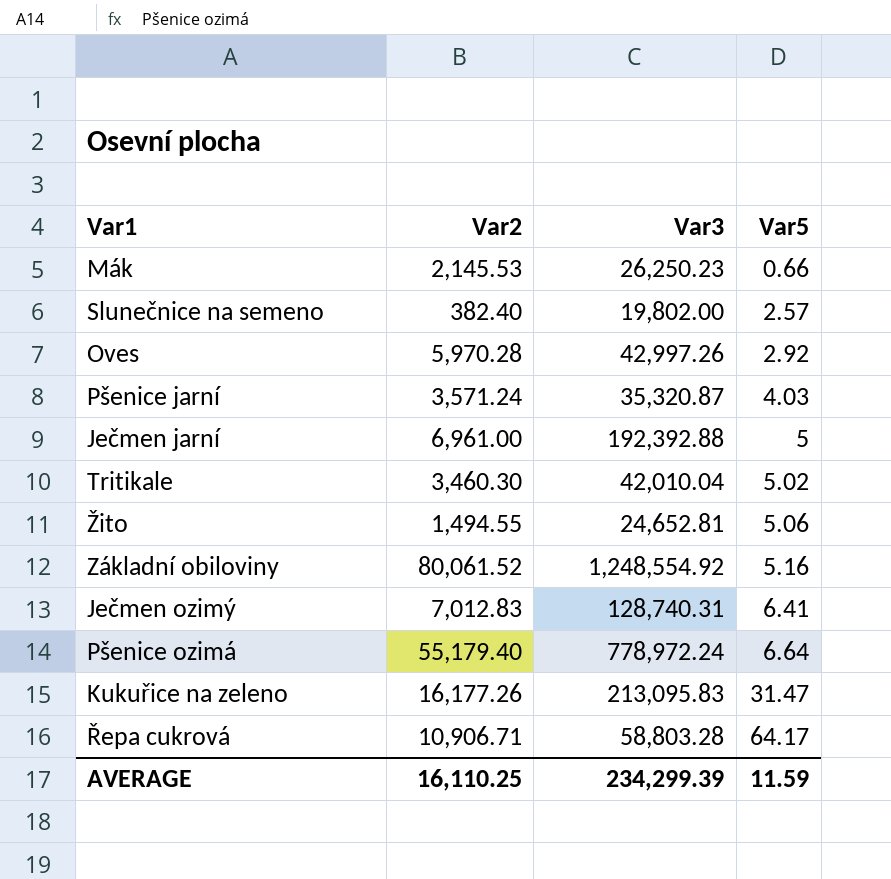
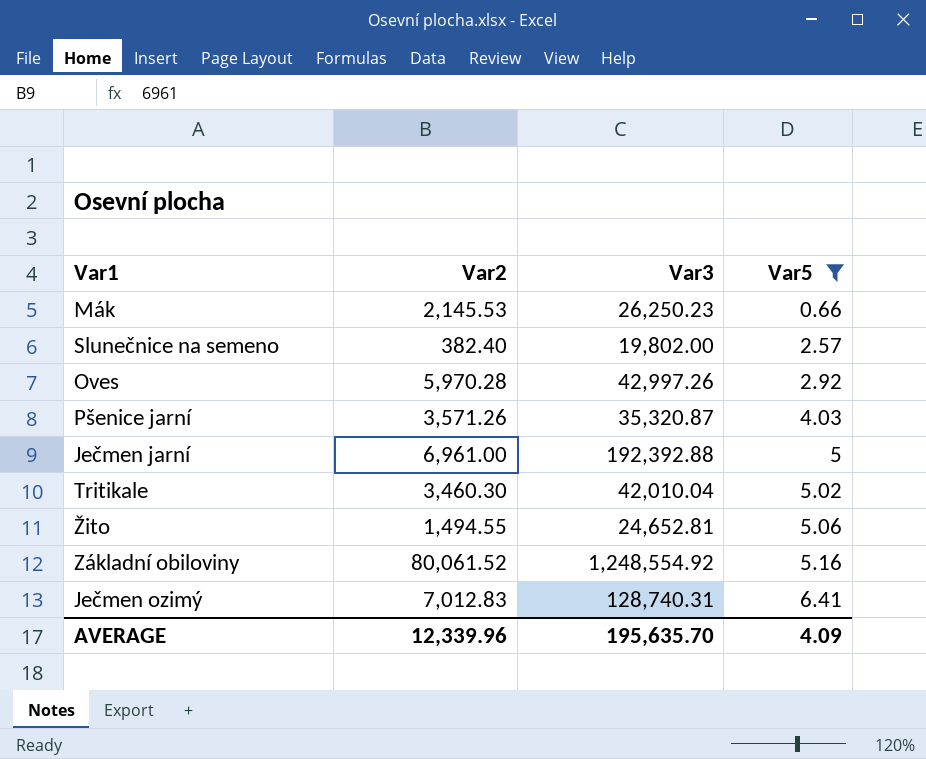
filter: none -> Var5 <= 6.41
Pšenice jarní | Var2: 3,571.24 -> 3,571.26
AVERAGE | Var2: 16,110.25 -> 12,339.96
AVERAGE | Var3: 234,299.39 -> 195,635.70
AVERAGE | Var5: 11.59 -> 4.09

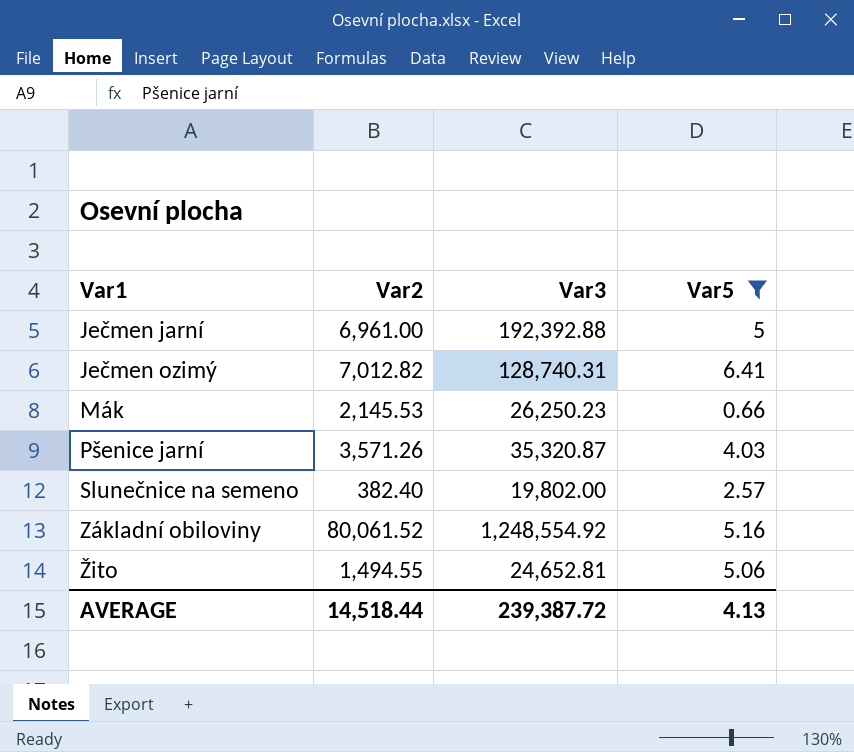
row order: Var5 ascending -> Var1 ascending
row Oves: 5,970.28 | 42,997.26 | 2.92 -> none
row Tritikale: 3,460.30 | 42,010.04 | 5.02 -> none
Ječmen ozimý | Var2: 7,012.83 -> 7,012.82
AVERAGE | Var2: 12,339.96 -> 14,518.44
AVERAGE | Var3: 195,635.70 -> 239,387.72
AVERAGE | Var5: 4.09 -> 4.13

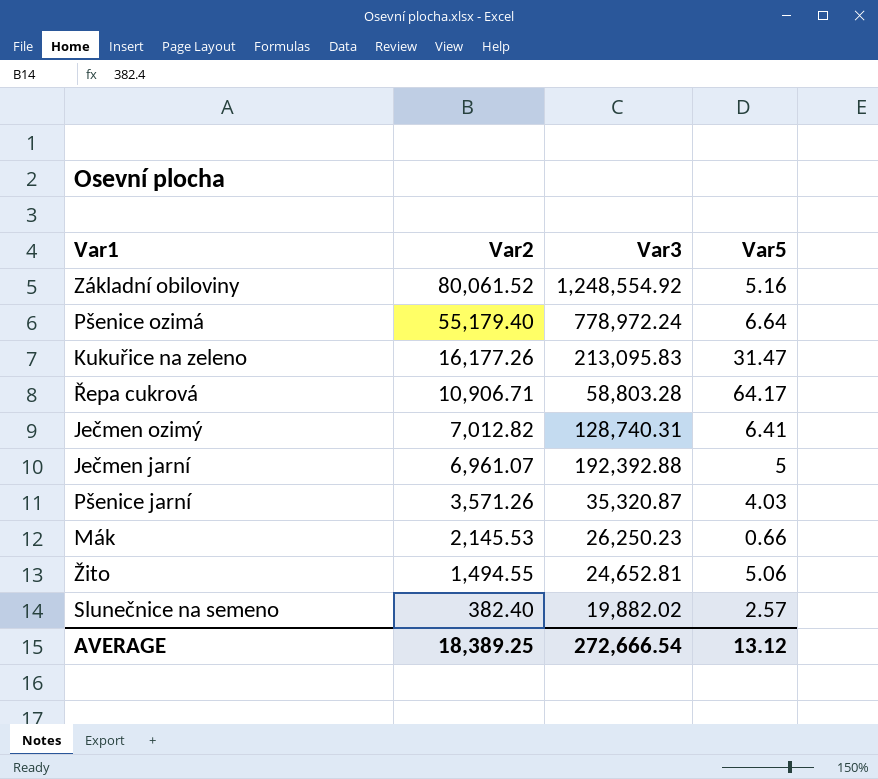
filter: Var5 <= 6.41 -> none
row order: Var1 ascending -> Var2 descending
Ječmen jarní | Var2: 6,961.00 -> 6,961.07
Slunečnice na semeno | Var3: 19,802.00 -> 19,882.02
AVERAGE | Var2: 14,518.44 -> 18,389.25
AVERAGE | Var3: 239,387.72 -> 272,666.54
AVERAGE | Var5: 4.13 -> 13.12

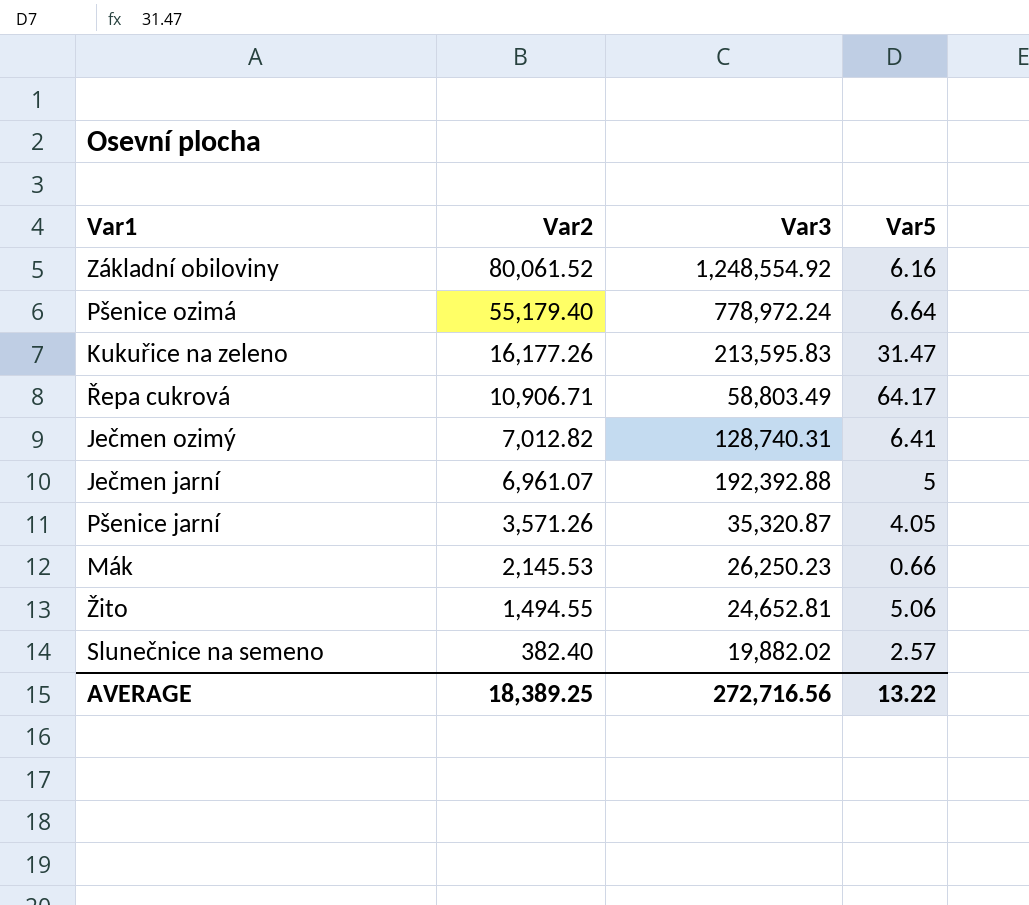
Základní obiloviny | Var5: 5.16 -> 6.16
Kukuřice na zeleno | Var3: 213,095.83 -> 213,595.83
Řepa cukrová | Var3: 58,803.28 -> 58,803.49
Pšenice jarní | Var5: 4.03 -> 4.05
AVERAGE | Var3: 272,666.54 -> 272,716.56
AVERAGE | Var5: 13.12 -> 13.22

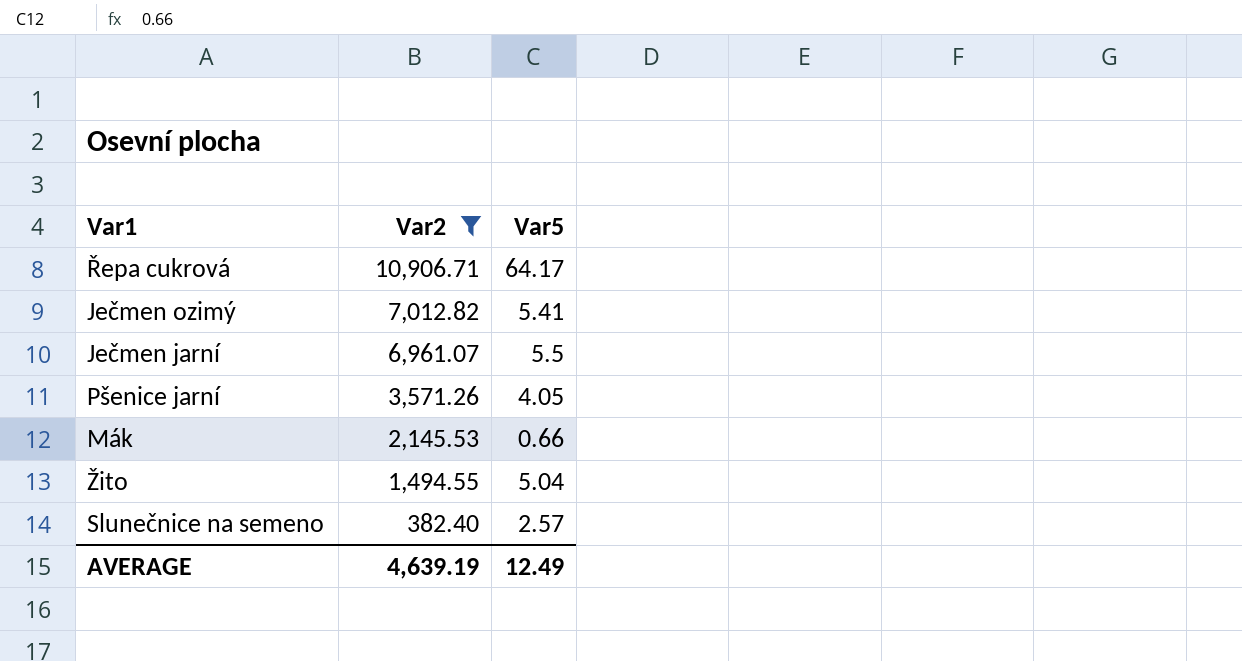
filter: none -> Var2 <= 10,906.71
column Var3 | position: 3 -> none
Ječmen ozimý | Var5: 6.41 -> 5.41
Ječmen jarní | Var5: 5 -> 5.5
Žito | Var5: 5.06 -> 5.04
AVERAGE | Var2: 18,389.25 -> 4,639.19
AVERAGE | Var5: 13.22 -> 12.49

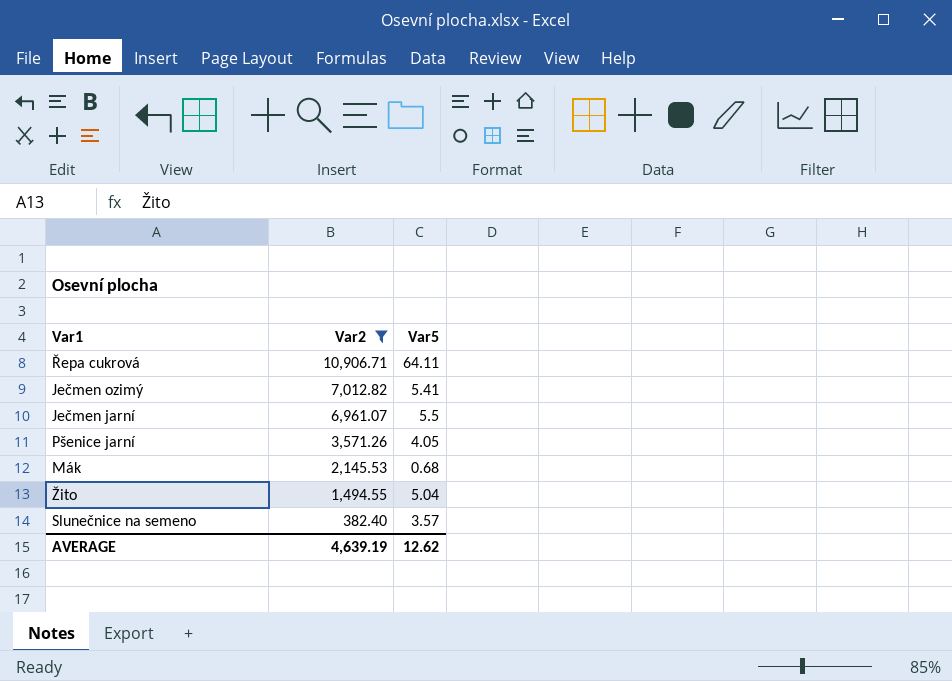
Řepa cukrová | Var5: 64.17 -> 64.11
Mák | Var5: 0.66 -> 0.68
Slunečnice na semeno | Var5: 2.57 -> 3.57
AVERAGE | Var5: 12.49 -> 12.62

